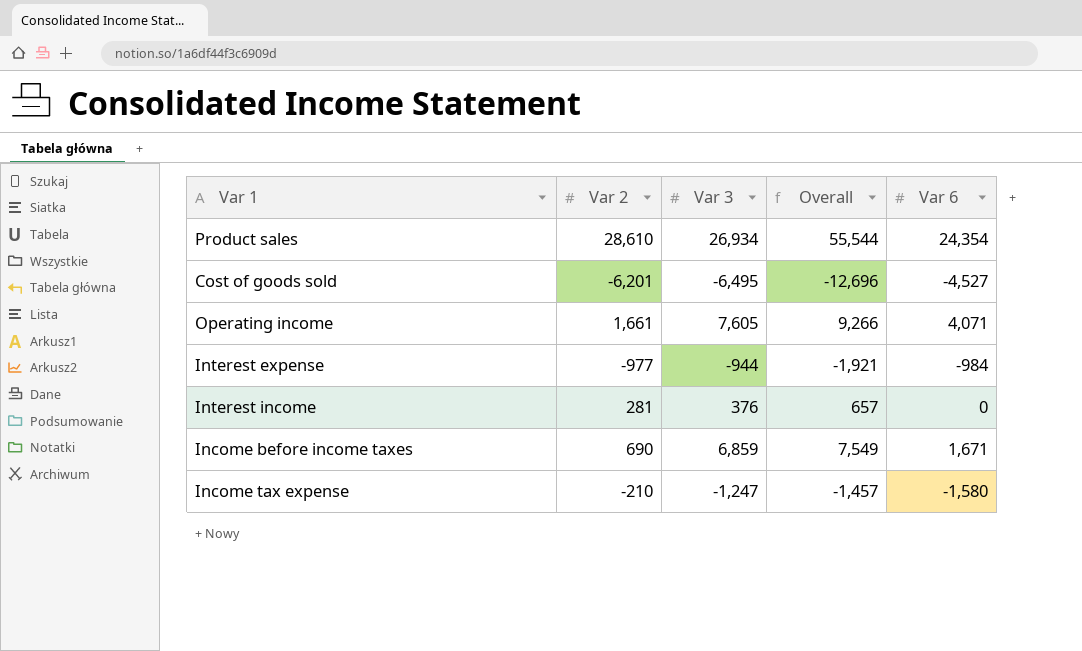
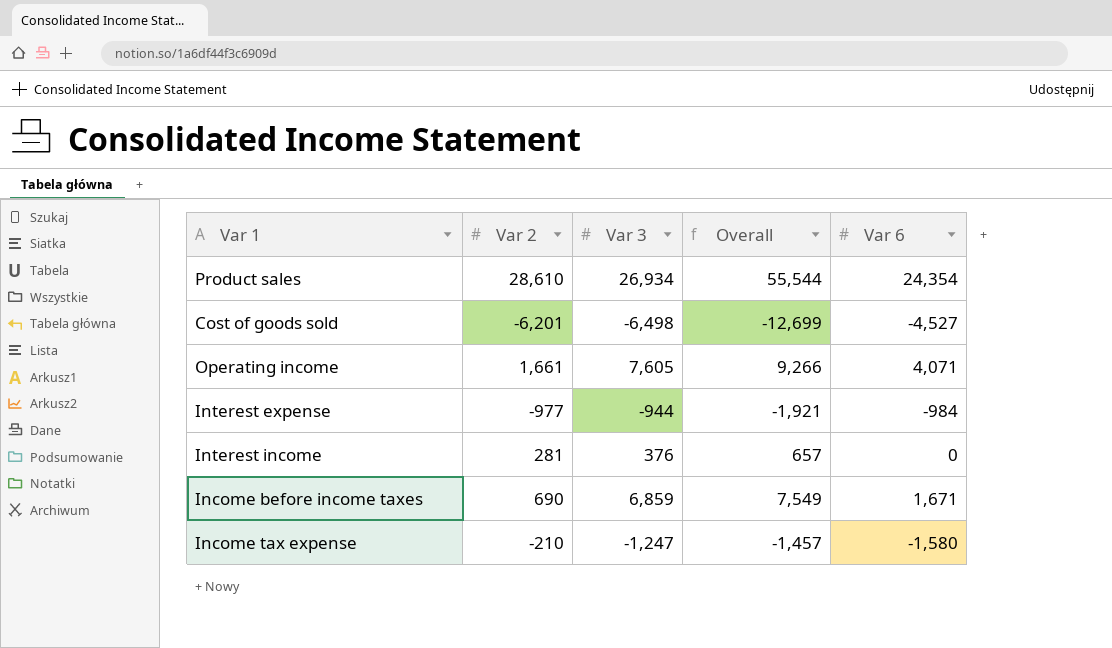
Cost of goods sold | Var 3: -6,495 -> -6,498
Cost of goods sold | Overall: -12,696 -> -12,699

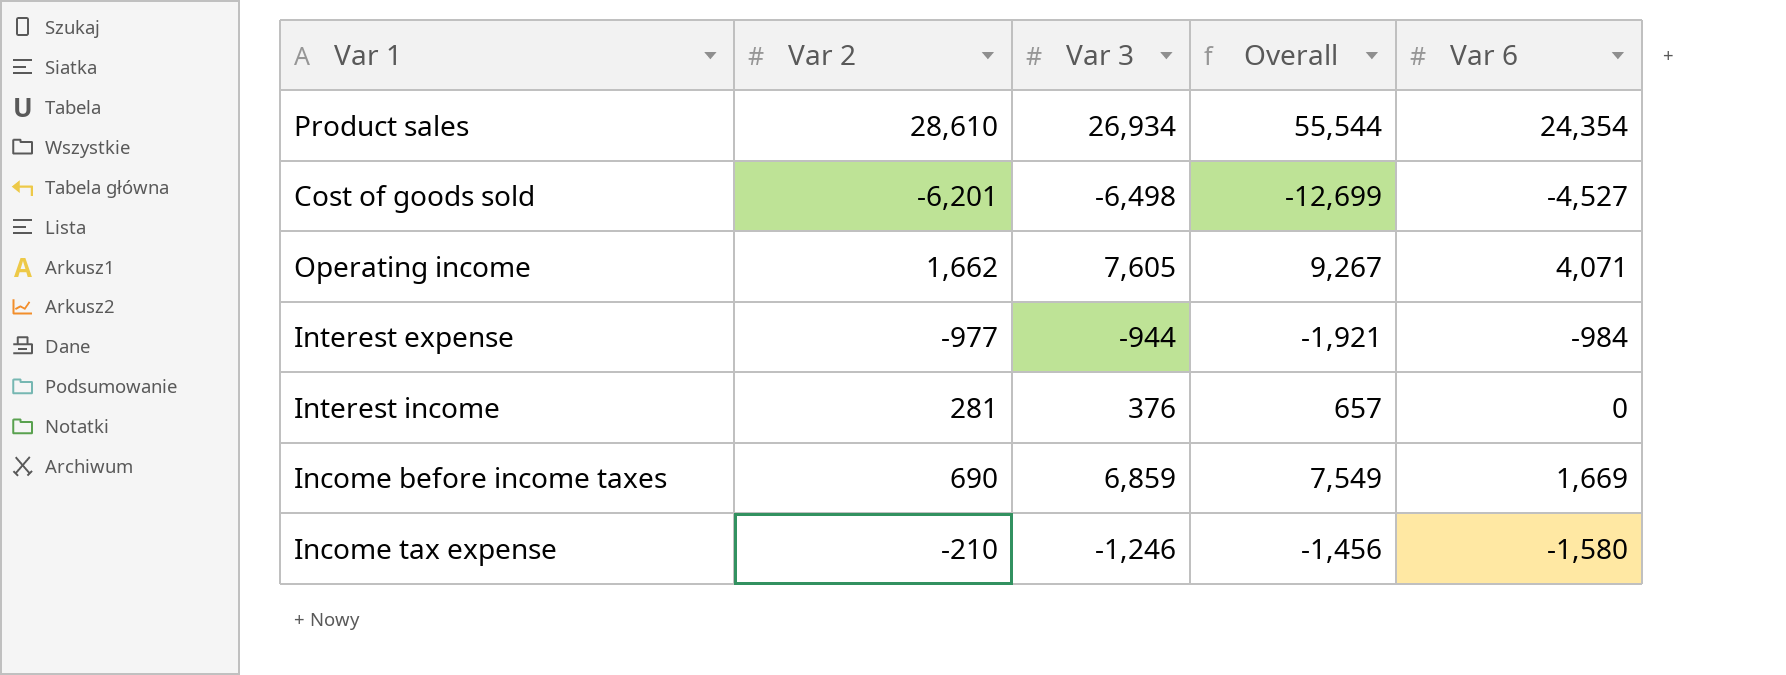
Operating income | Var 2: 1,661 -> 1,662
Operating income | Overall: 9,266 -> 9,267
Income before income taxes | Var 6: 1,671 -> 1,669
Income tax expense | Var 3: -1,247 -> -1,246
Income tax expense | Overall: -1,457 -> -1,456

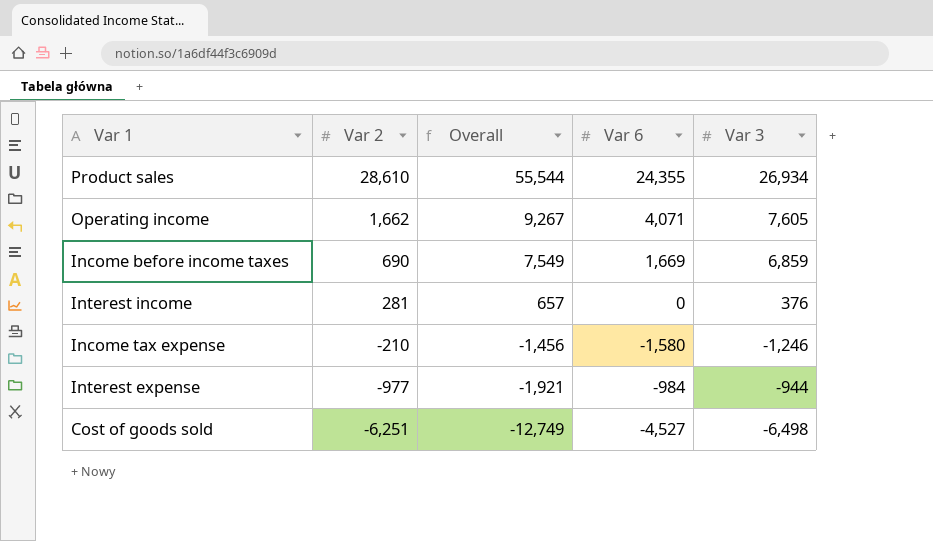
row order: none -> Var 2 descending
column Var 3 | position: 3 -> 5
Product sales | Var 6: 24,354 -> 24,355
Cost of goods sold | Var 2: -6,201 -> -6,251
Cost of goods sold | Overall: -12,699 -> -12,749

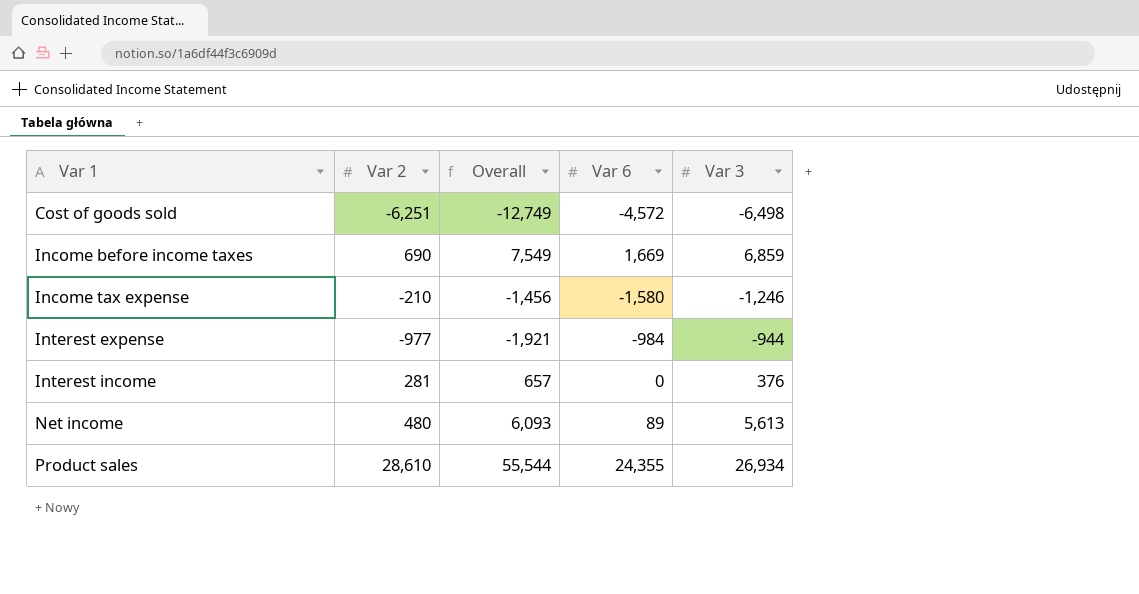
row order: Var 2 descending -> Var 1 ascending
row Operating income: 1,662 | 9,267 | 4,071 | 7,605 -> none
Cost of goods sold | Var 6: -4,527 -> -4,572
row Net income: none -> 480 | 6,093 | 89 | 5,613

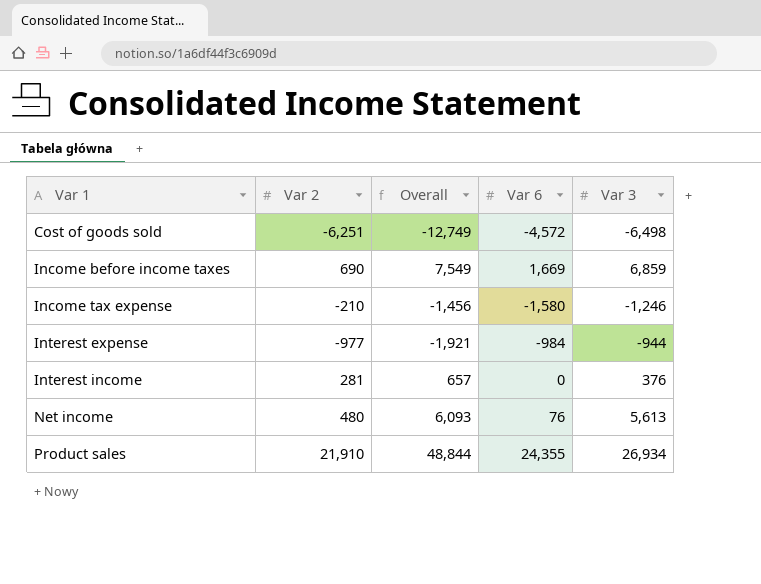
Net income | Var 6: 89 -> 76
Product sales | Var 2: 28,610 -> 21,910
Product sales | Overall: 55,544 -> 48,844

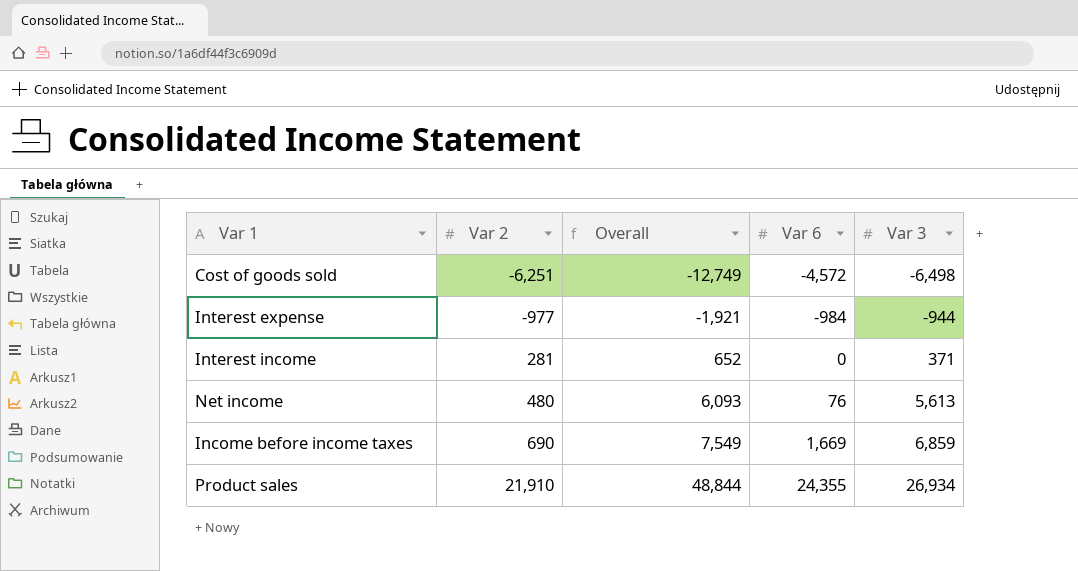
row order: Var 1 ascending -> Var 2 ascending
row Income tax expense: -210 | -1,456 | -1,580 | -1,246 -> none
Interest income | Overall: 657 -> 652
Interest income | Var 3: 376 -> 371

